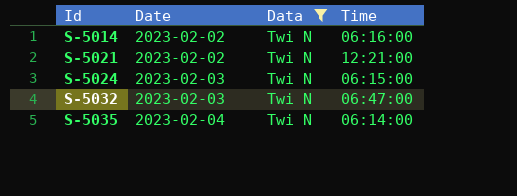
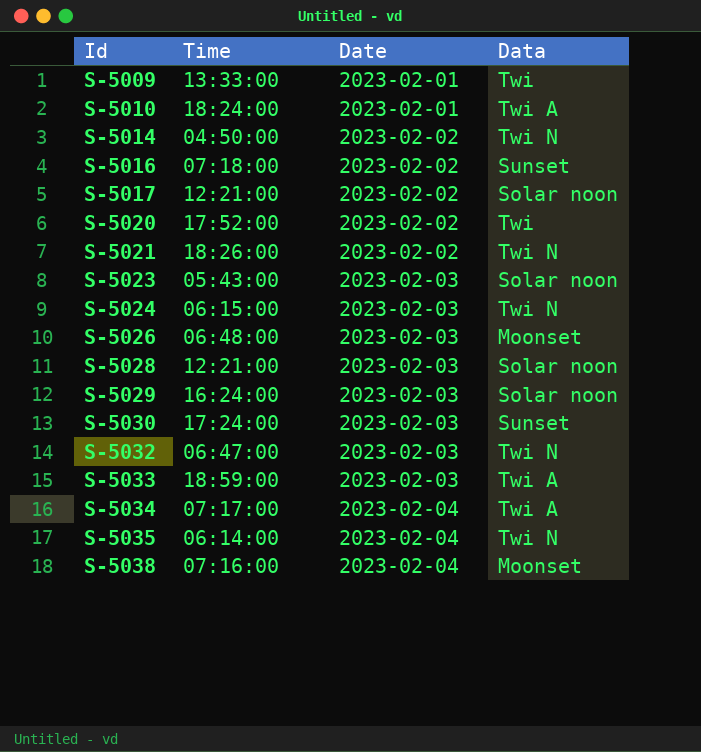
filter: Data = Twi N -> none
column Time | position: 4 -> 2
S-5014 | Time: 06:16:00 -> 04:50:00
S-5021 | Time: 12:21:00 -> 18:26:00

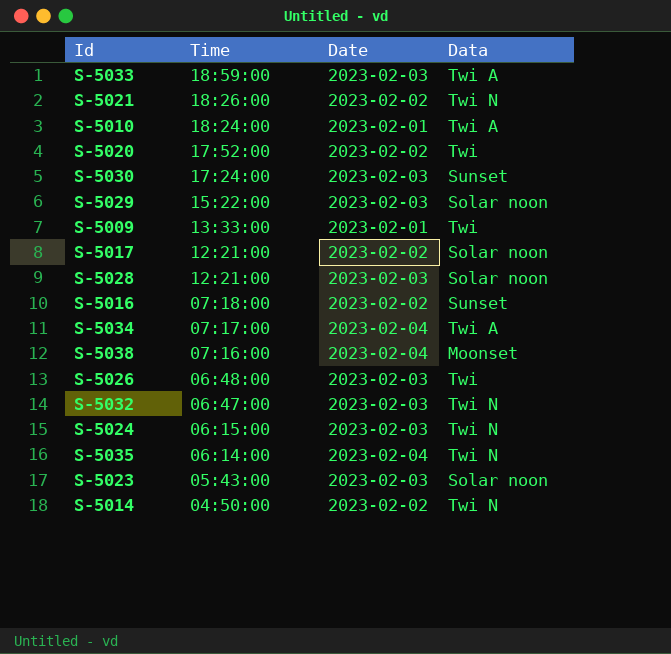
row order: Id ascending -> Time descending
S-5029 | Time: 16:24:00 -> 15:22:00
S-5026 | Data: Moonset -> Twi

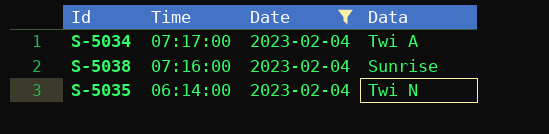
filter: none -> Date = 2023-02-04
S-5038 | Data: Moonset -> Sunrise

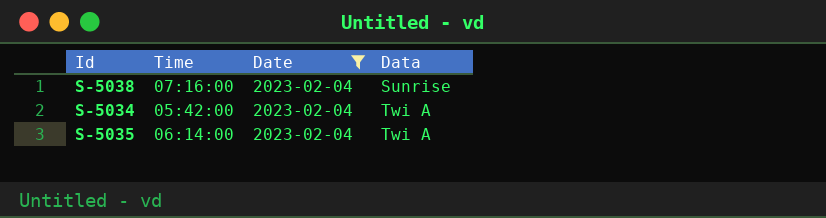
row order: Time descending -> Data ascending
S-5034 | Time: 07:17:00 -> 05:42:00
S-5035 | Data: Twi N -> Twi A

